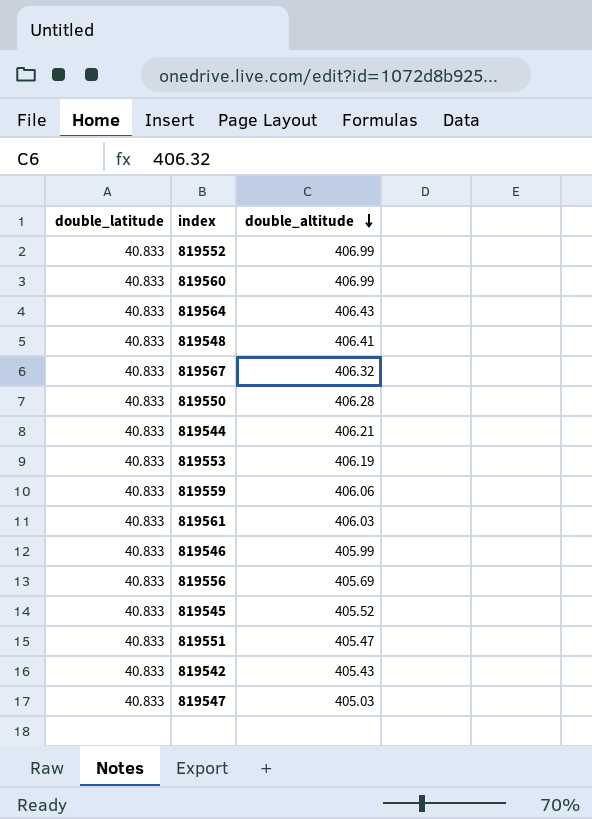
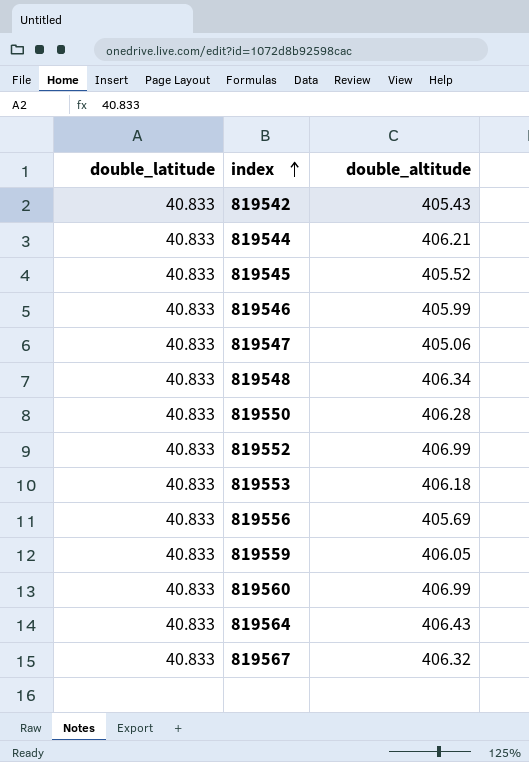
row order: double_altitude descending -> index ascending
row 819561: 40.833 | 406.03 -> none
row 819551: 40.833 | 405.47 -> none
819547 | double_altitude: 405.03 -> 405.06
819548 | double_altitude: 406.41 -> 406.34
819553 | double_altitude: 406.19 -> 406.18
819559 | double_altitude: 406.06 -> 406.05

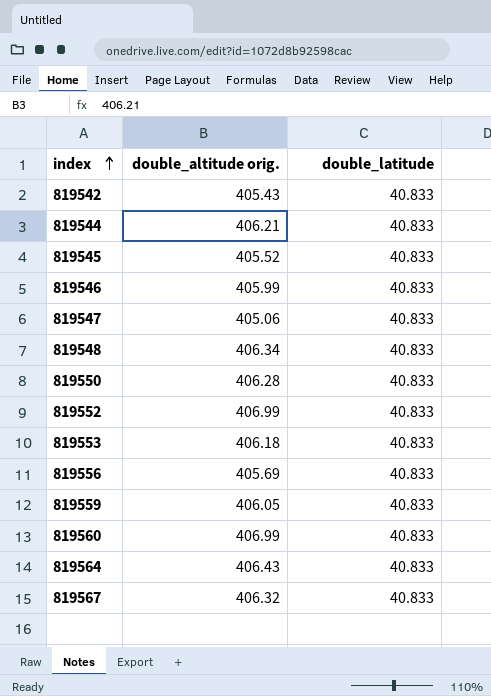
column name: double_altitude -> double_altitude orig.
column double_latitude | position: 1 -> 3

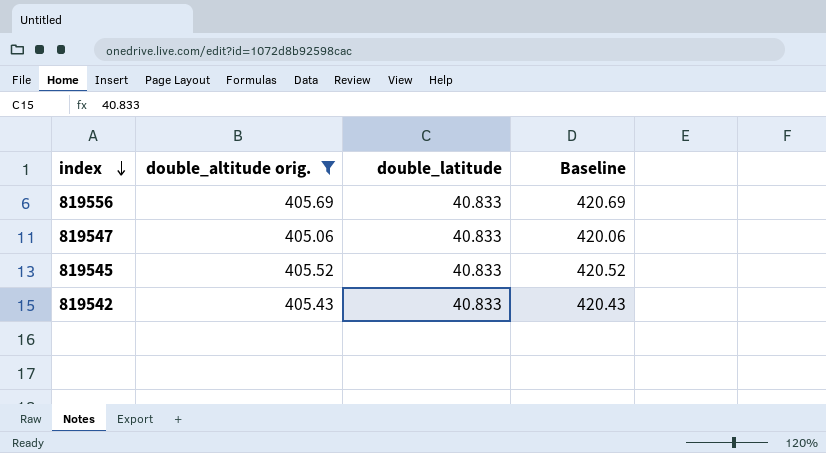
filter: none -> double_altitude orig. <= 405.69
row order: index ascending -> index descending
column Baseline | formula: none -> [double_altitude orig.] + 15

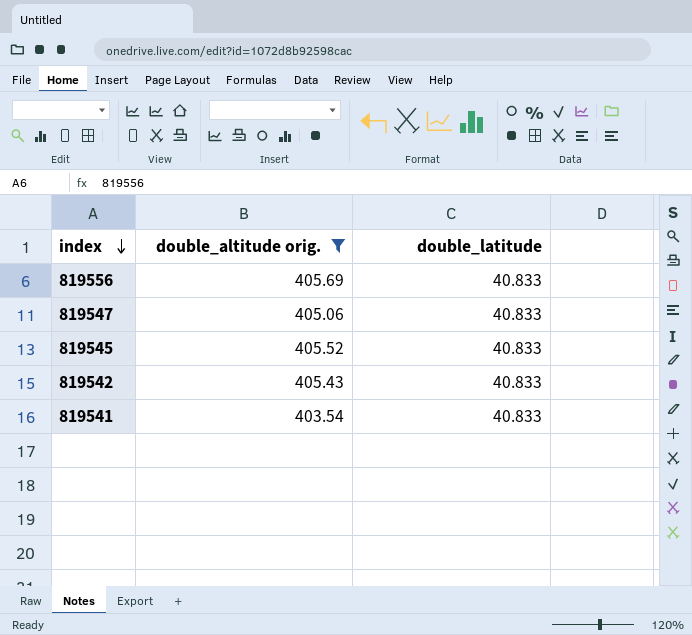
column Baseline | formula: [double_altitude orig.] + 15 -> none
row 819541: none -> 403.54 | 40.833

